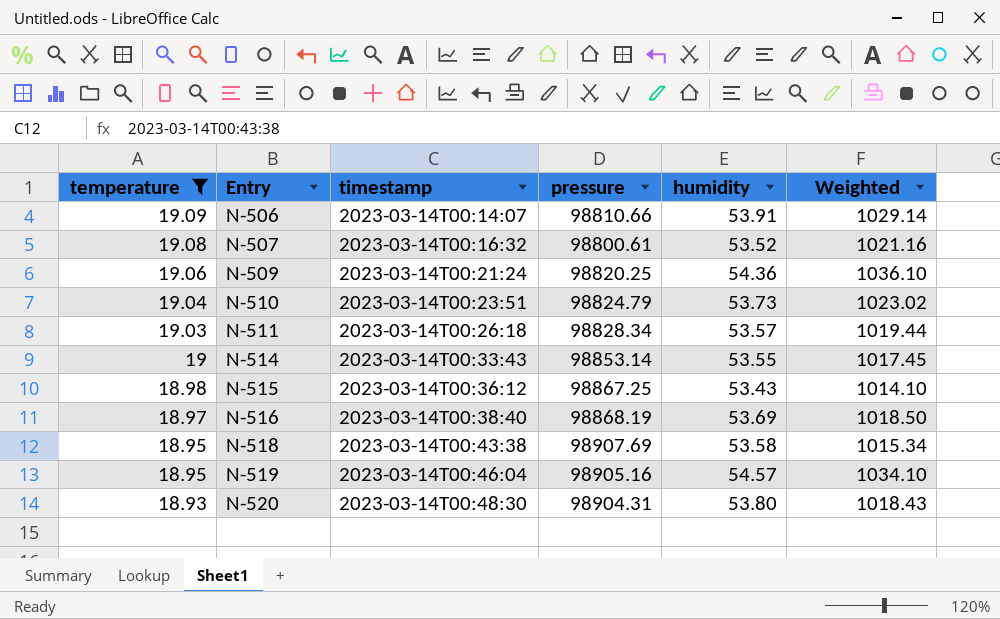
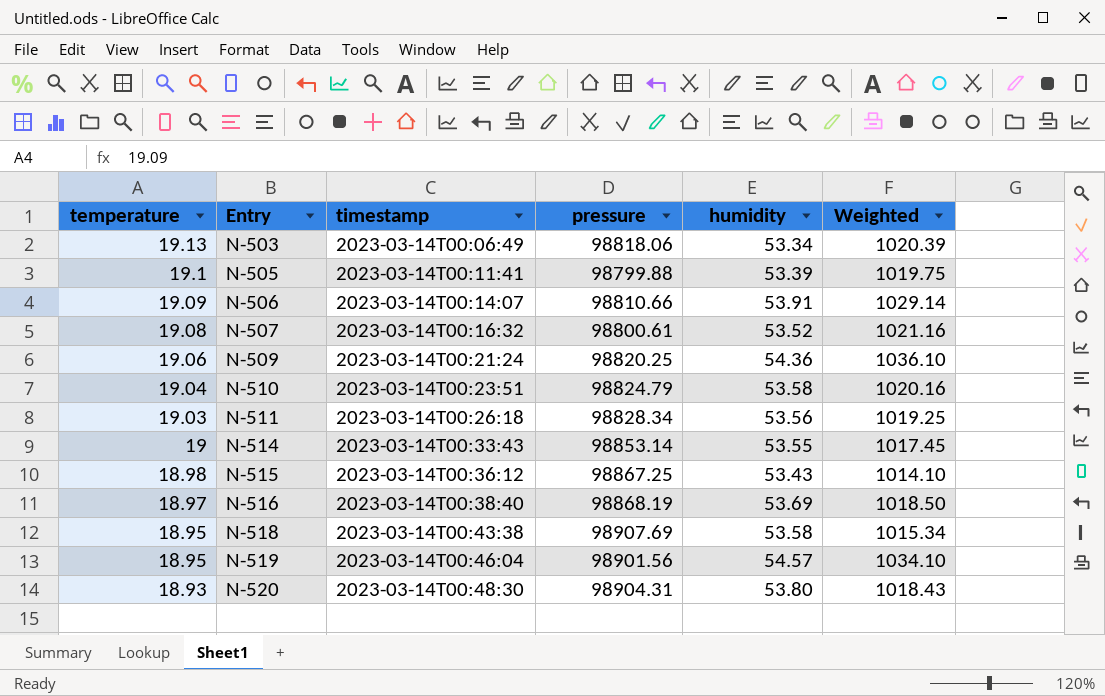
filter: temperature <= 19.09 -> none
N-510 | humidity: 53.73 -> 53.58
N-510 | Weighted: 1023.02 -> 1020.16
N-511 | humidity: 53.57 -> 53.56
N-511 | Weighted: 1019.44 -> 1019.25
N-519 | pressure: 98905.16 -> 98901.56

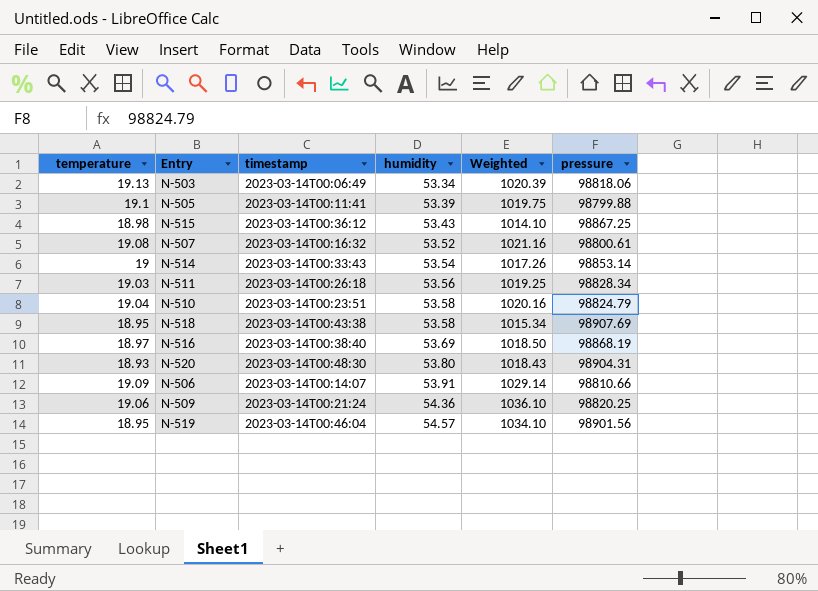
row order: temperature descending -> humidity ascending
column pressure | position: 4 -> 6
N-514 | humidity: 53.55 -> 53.54
N-514 | Weighted: 1017.45 -> 1017.26

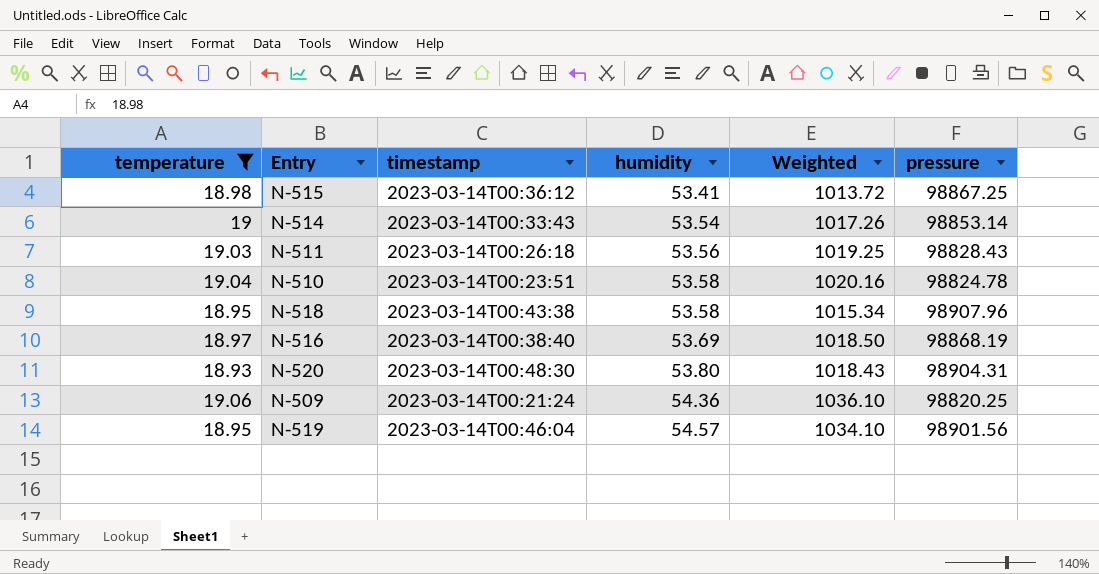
filter: none -> temperature <= 19.06
N-515 | humidity: 53.43 -> 53.41
N-515 | Weighted: 1014.10 -> 1013.72
N-511 | pressure: 98828.34 -> 98828.43
N-510 | pressure: 98824.79 -> 98824.78
N-518 | pressure: 98907.69 -> 98907.96

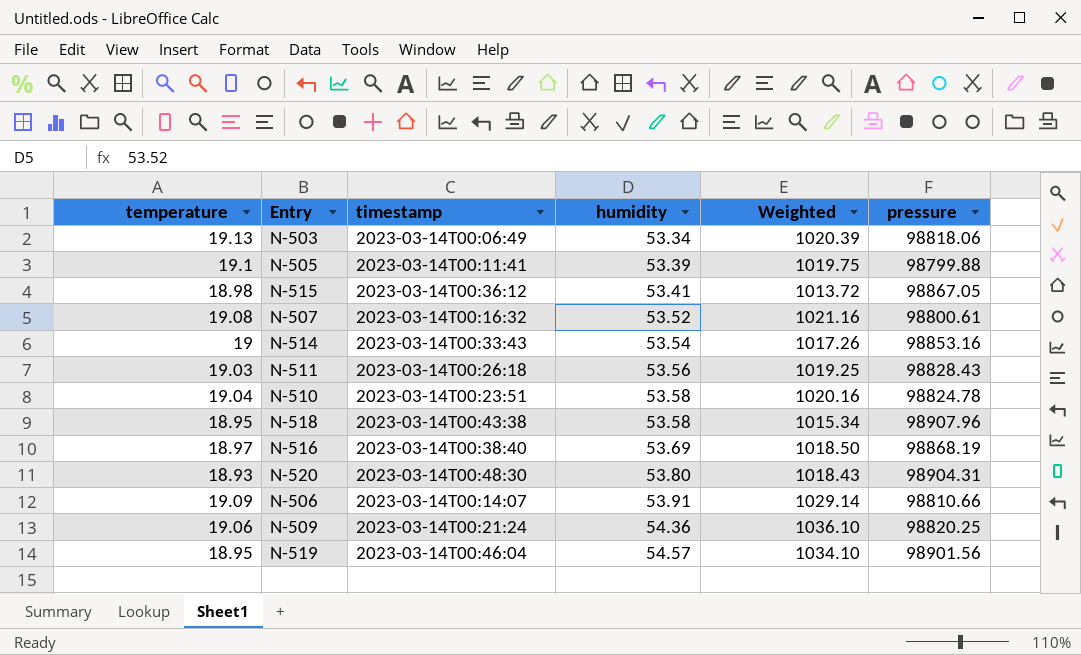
filter: temperature <= 19.06 -> none
N-515 | pressure: 98867.25 -> 98867.05
N-514 | pressure: 98853.14 -> 98853.16

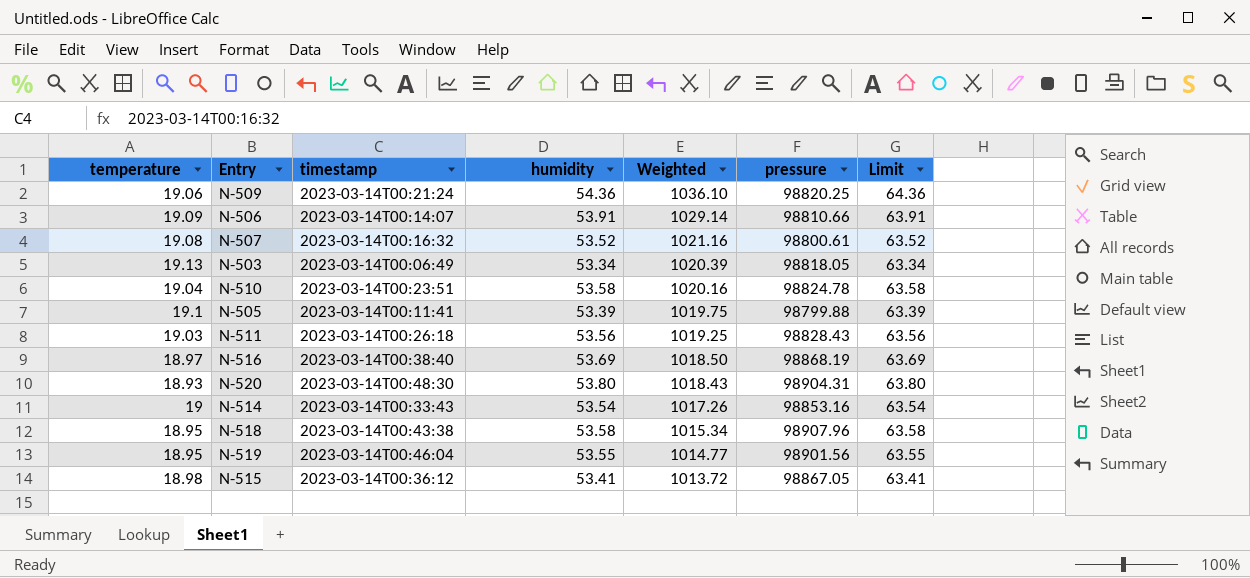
row order: humidity ascending -> Weighted descending
column Limit | formula: none -> [humidity] + 10
N-503 | pressure: 98818.06 -> 98818.05
N-519 | humidity: 54.57 -> 53.55
N-519 | Weighted: 1034.10 -> 1014.77

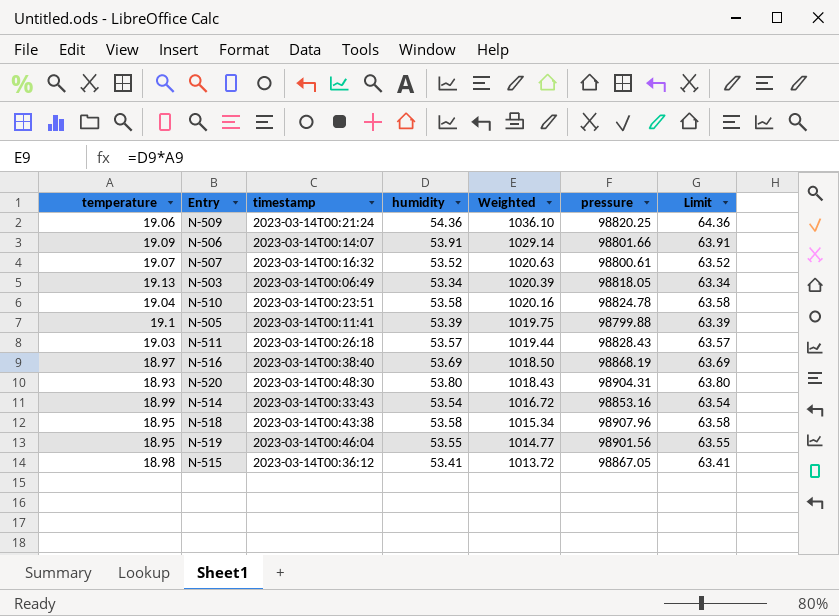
N-506 | pressure: 98810.66 -> 98801.66
N-507 | temperature: 19.08 -> 19.07
N-507 | Weighted: 1021.16 -> 1020.63
N-511 | humidity: 53.56 -> 53.57
N-511 | Weighted: 1019.25 -> 1019.44
N-511 | Limit: 63.56 -> 63.57
N-514 | temperature: 19 -> 18.99
N-514 | Weighted: 1017.26 -> 1016.72

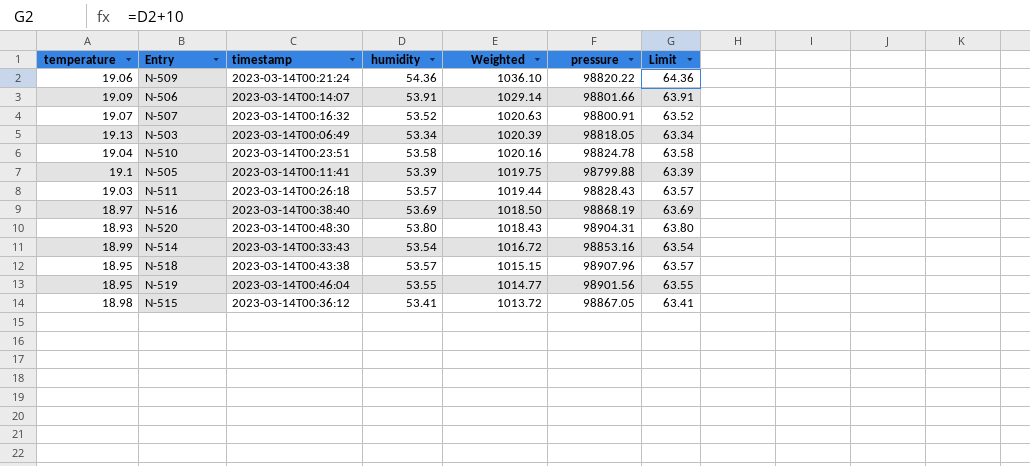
N-509 | pressure: 98820.25 -> 98820.22
N-507 | pressure: 98800.61 -> 98800.91
N-518 | humidity: 53.58 -> 53.57
N-518 | Weighted: 1015.34 -> 1015.15
N-518 | Limit: 63.58 -> 63.57

